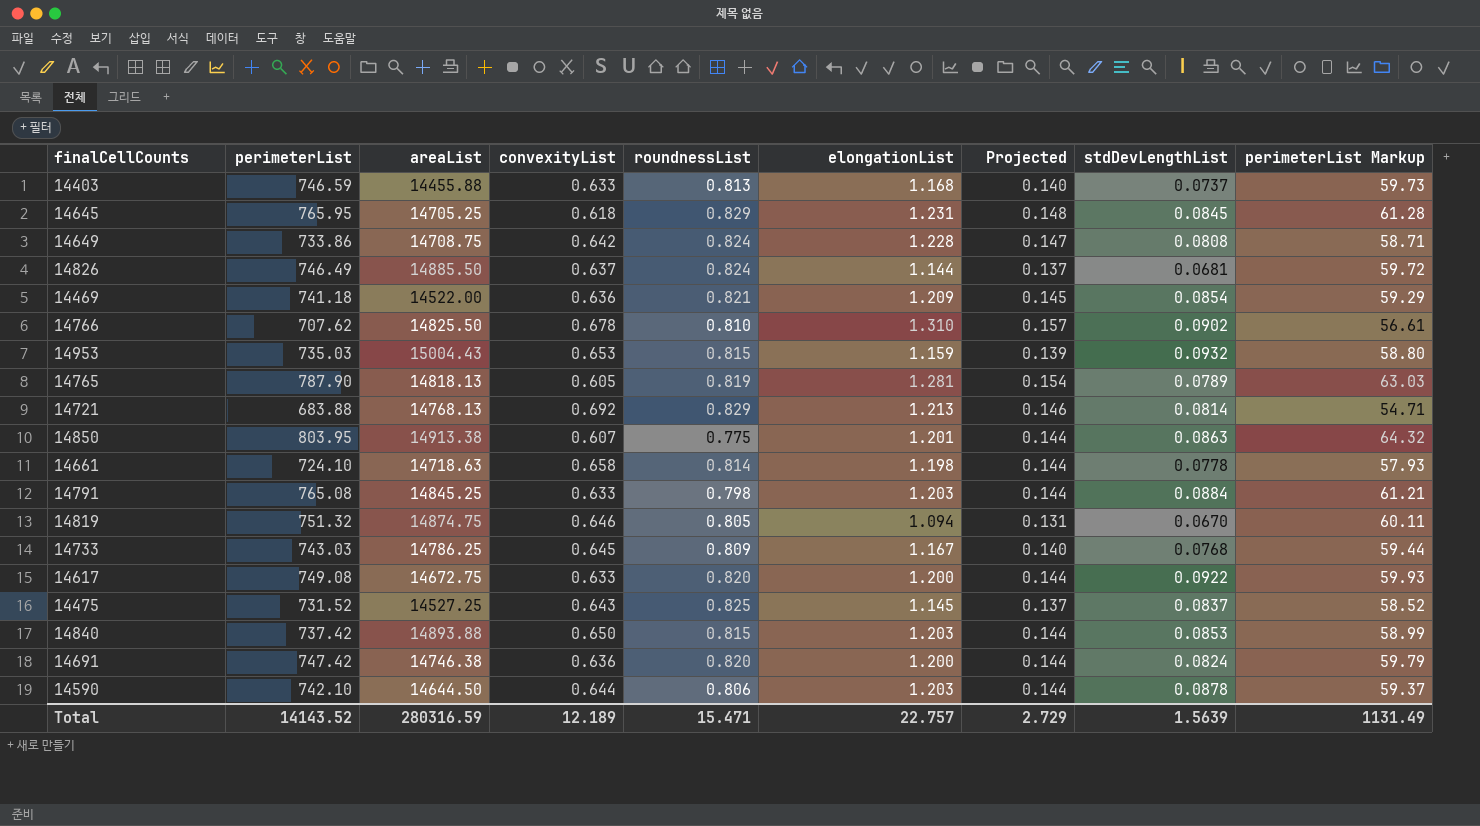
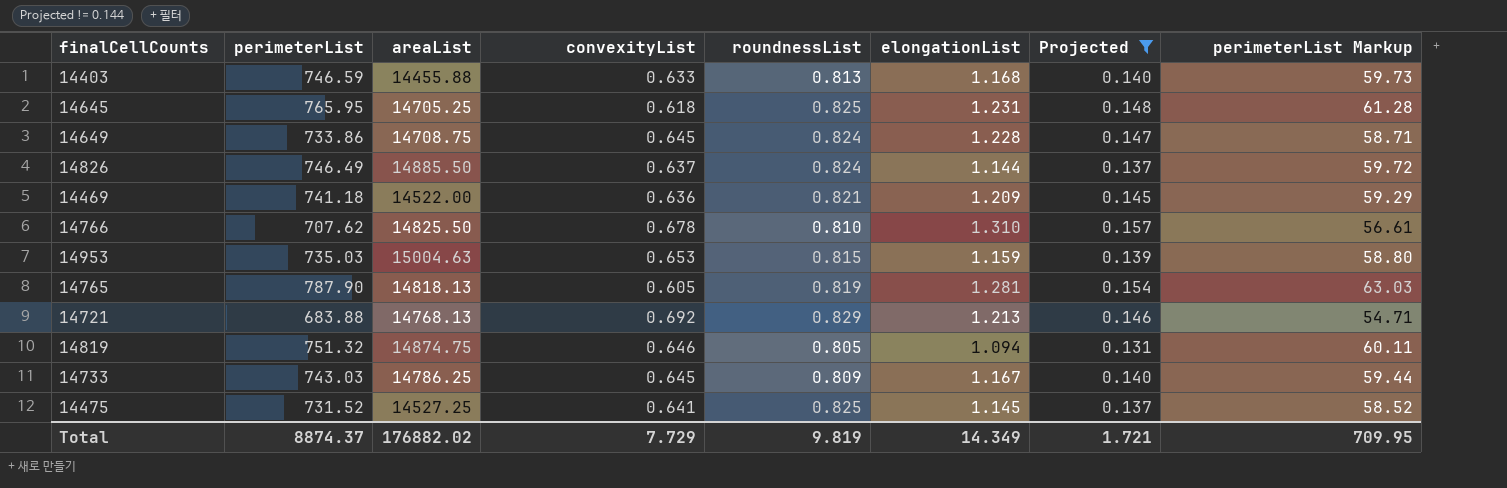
filter: none -> Projected != 0.144
column stdDevLengthList | position: 8 -> none
14645 | roundnessList: 0.829 -> 0.825
14649 | convexityList: 0.642 -> 0.645
14953 | areaList: 15004.43 -> 15004.63
14475 | convexityList: 0.643 -> 0.641
Total | perimeterList: 14143.52 -> 8874.37
Total | areaList: 280316.59 -> 176882.02
Total | convexityList: 12.189 -> 7.729
Total | roundnessList: 15.471 -> 9.819
Total | elongationList: 22.757 -> 14.349
Total | Projected: 2.729 -> 1.721
Total | perimeterList Markup: 1131.49 -> 709.95

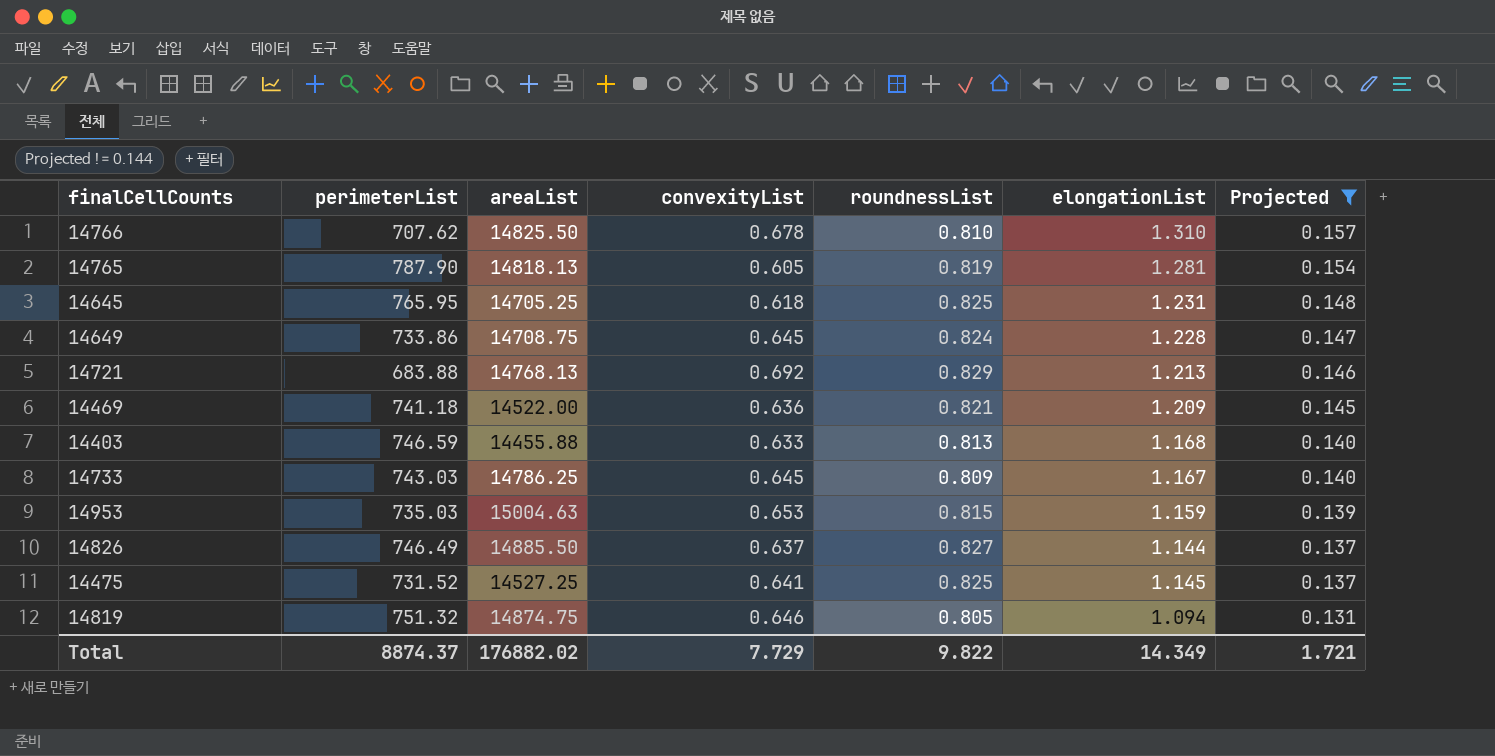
row order: none -> Projected descending
column perimeterList Markup | formula: [perimeterList] * 0.08 -> none
14826 | roundnessList: 0.824 -> 0.827
Total | roundnessList: 9.819 -> 9.822

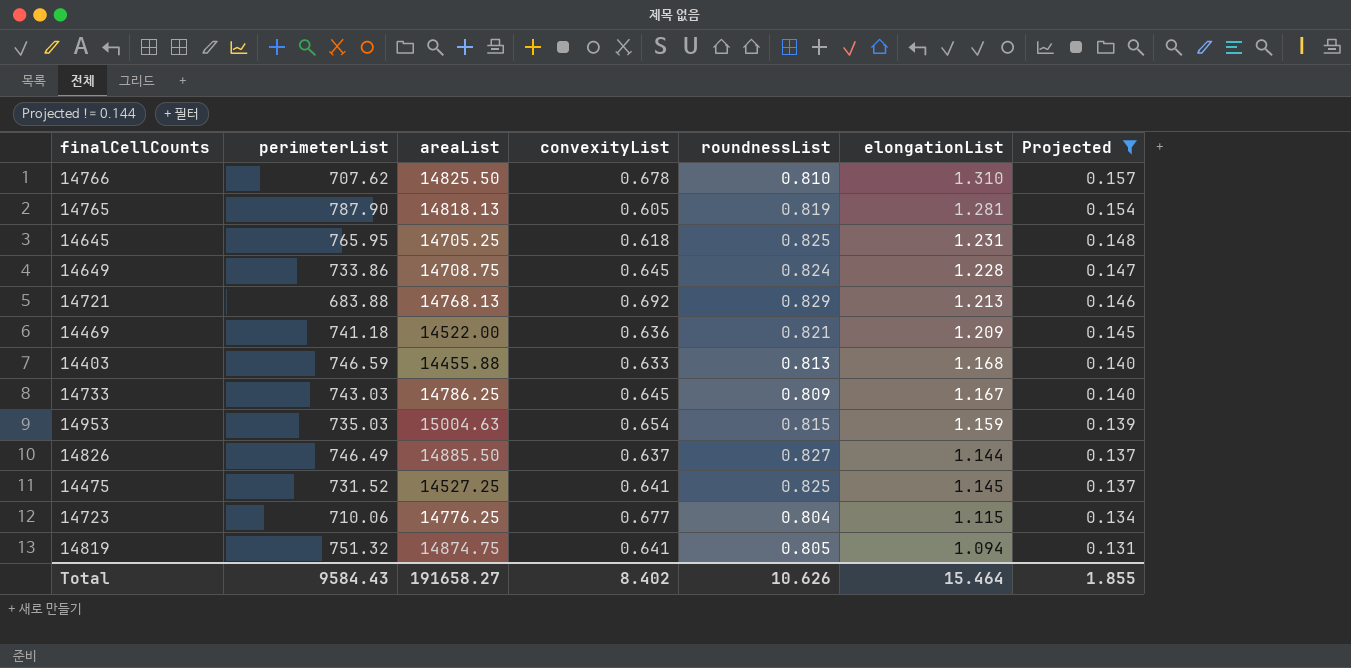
14953 | convexityList: 0.653 -> 0.654
row 14723: none -> 710.06 | 14776.25 | 0.677 | 0.804 | 1.115 | 0.134
14819 | convexityList: 0.646 -> 0.641
Total | perimeterList: 8874.37 -> 9584.43
Total | areaList: 176882.02 -> 191658.27
Total | convexityList: 7.729 -> 8.402
Total | roundnessList: 9.822 -> 10.626
Total | elongationList: 14.349 -> 15.464
Total | Projected: 1.721 -> 1.855

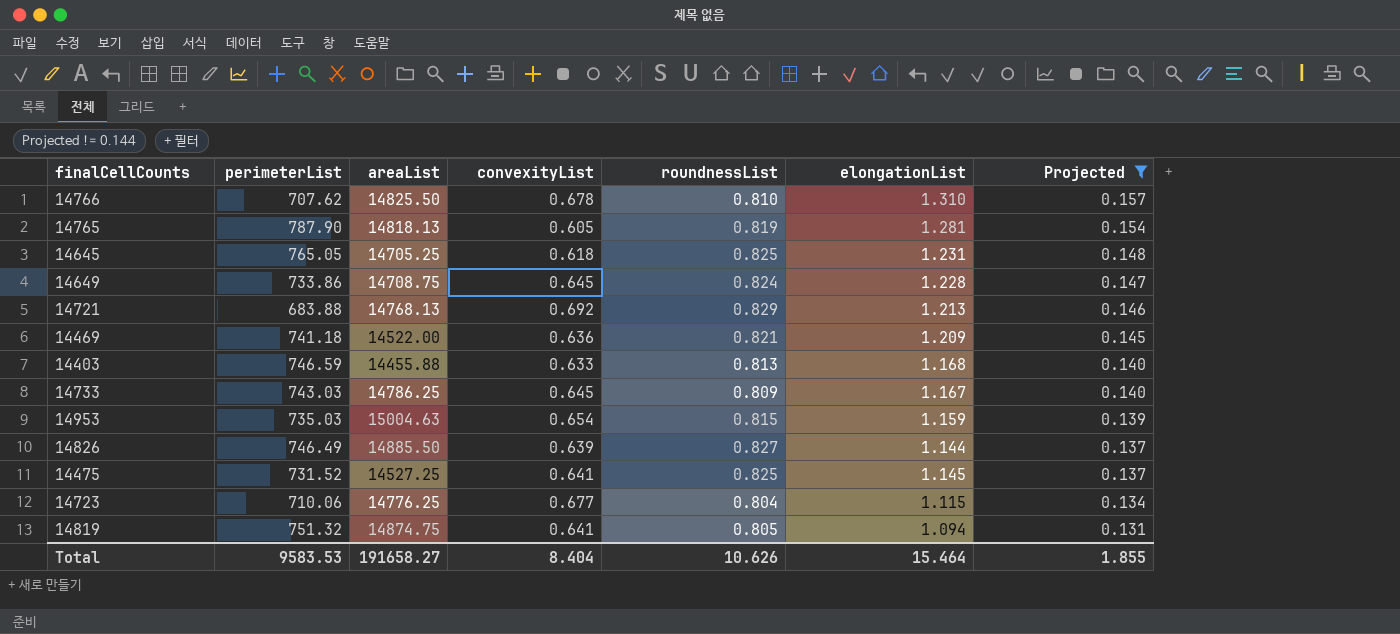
14645 | perimeterList: 765.95 -> 765.05
14826 | convexityList: 0.637 -> 0.639
Total | perimeterList: 9584.43 -> 9583.53
Total | convexityList: 8.402 -> 8.404

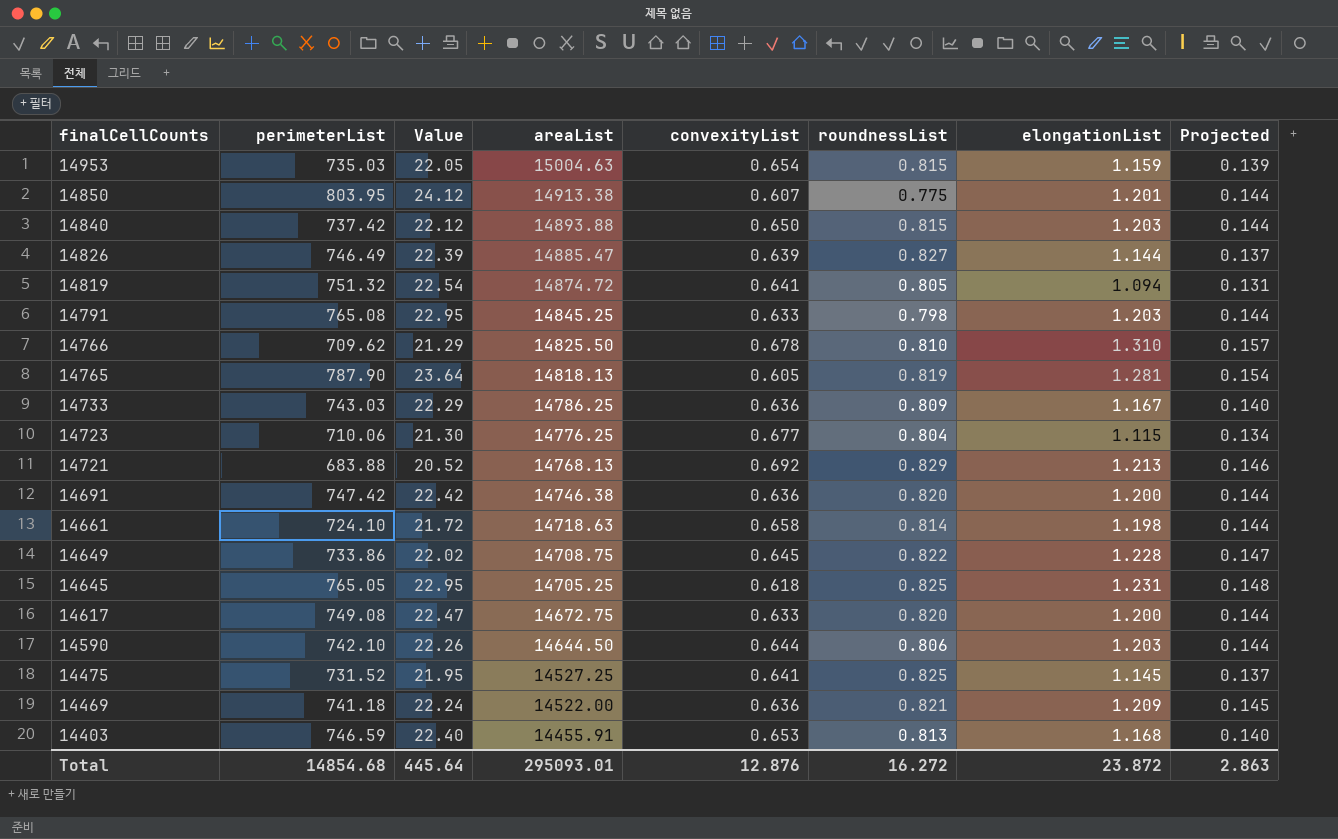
filter: Projected != 0.144 -> none
row order: Projected descending -> finalCellCounts descending
column Value | formula: none -> [perimeterList] * 0.03
14826 | areaList: 14885.50 -> 14885.47
14819 | areaList: 14874.75 -> 14874.72
14766 | perimeterList: 707.62 -> 709.62
14733 | convexityList: 0.645 -> 0.636
14649 | roundnessList: 0.824 -> 0.822
14403 | areaList: 14455.88 -> 14455.91
14403 | convexityList: 0.633 -> 0.653
Total | perimeterList: 9583.53 -> 14854.68
Total | areaList: 191658.27 -> 295093.01
Total | convexityList: 8.404 -> 12.876
Total | roundnessList: 10.626 -> 16.272
Total | elongationList: 15.464 -> 23.872
Total | Projected: 1.855 -> 2.863

